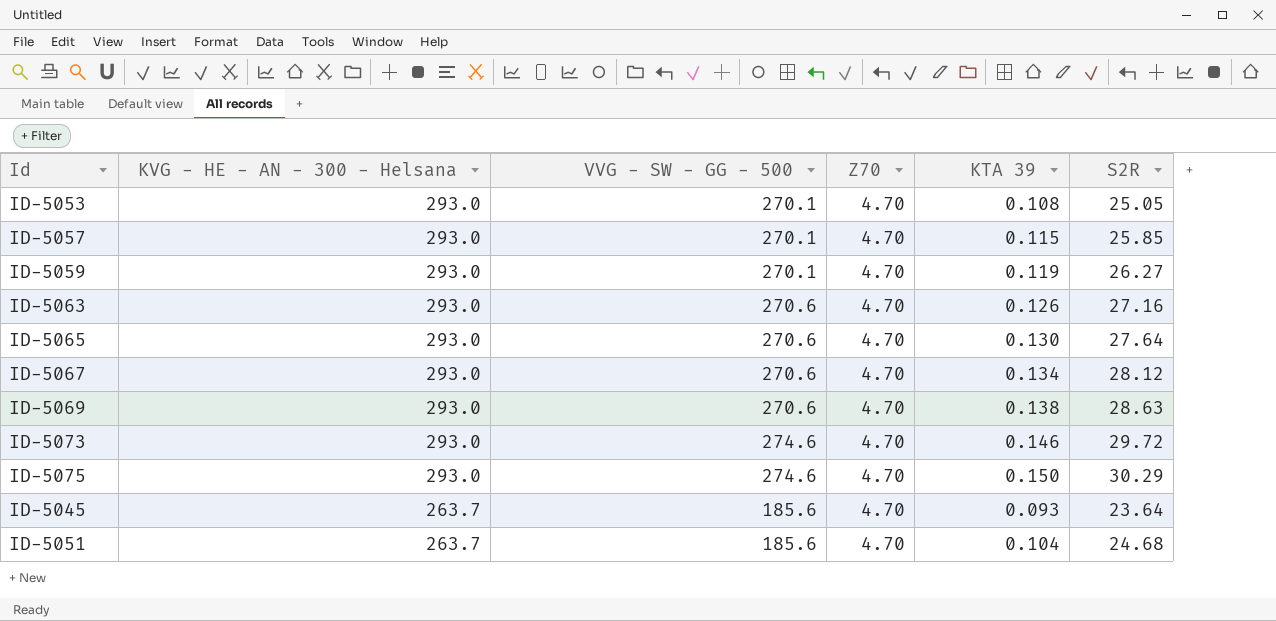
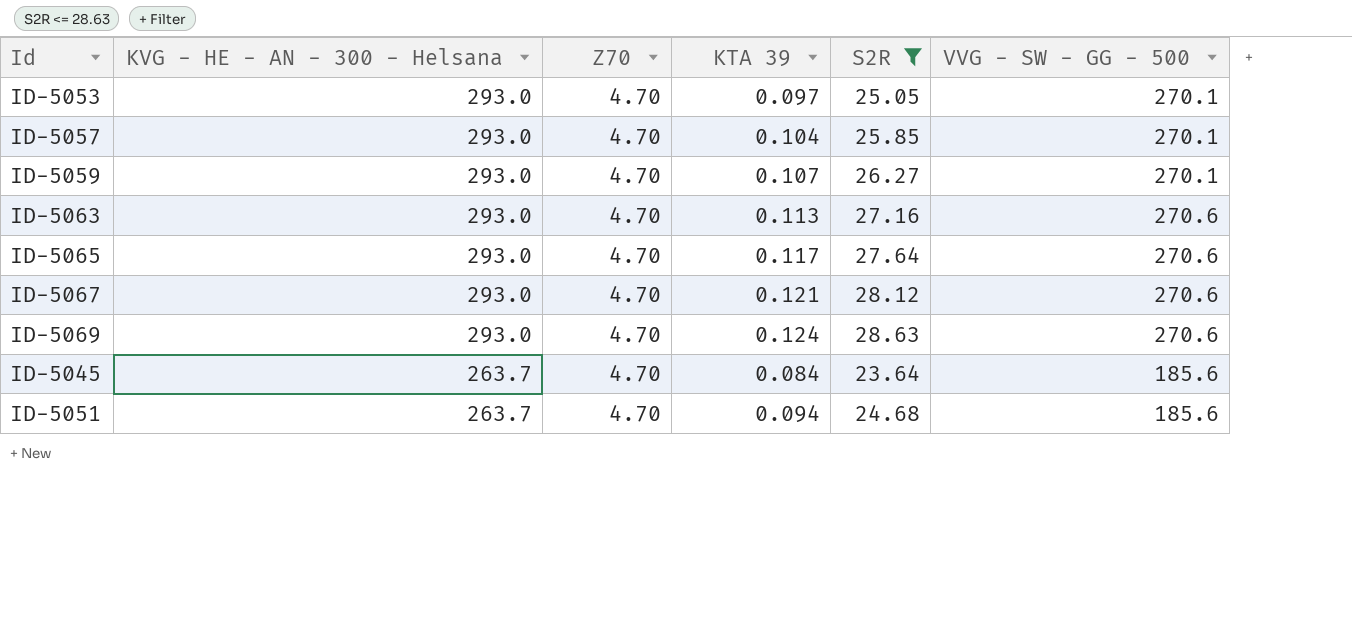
filter: none -> S2R <= 28.63
column VVG - SW - GG - 500 | position: 3 -> 6
ID-5053 | KTA 39: 0.108 -> 0.097
ID-5057 | KTA 39: 0.115 -> 0.104
ID-5059 | KTA 39: 0.119 -> 0.107
ID-5063 | KTA 39: 0.126 -> 0.113
ID-5065 | KTA 39: 0.130 -> 0.117
ID-5067 | KTA 39: 0.134 -> 0.121
ID-5069 | KTA 39: 0.138 -> 0.124
ID-5045 | KTA 39: 0.093 -> 0.084
ID-5051 | KTA 39: 0.104 -> 0.094

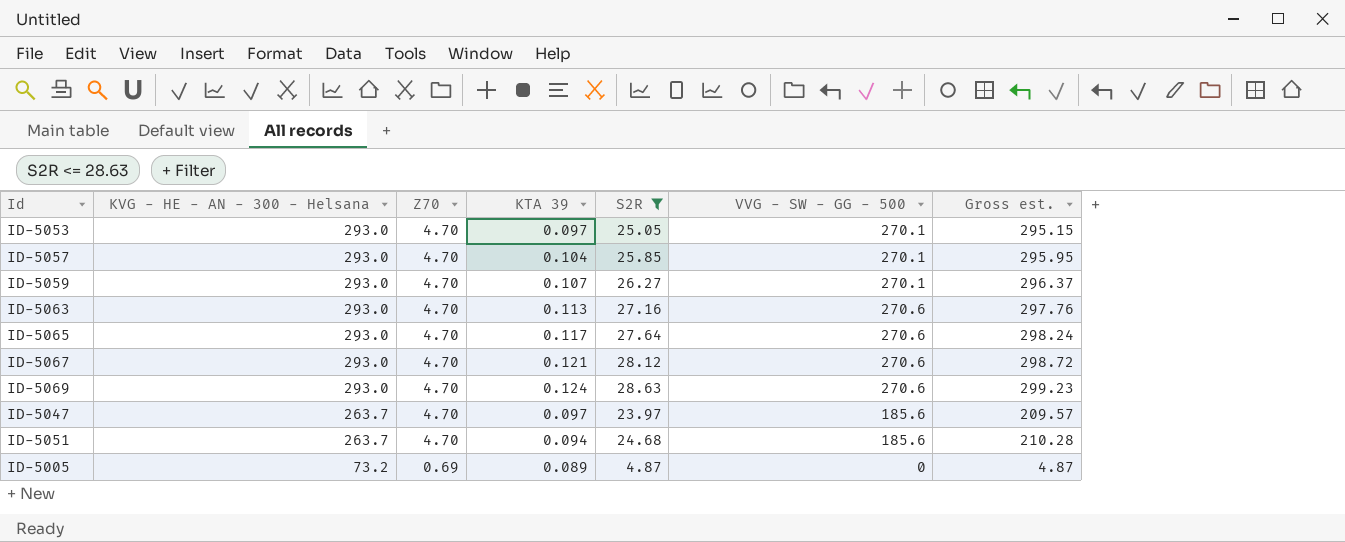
column Gross est. | formula: none -> [S2R] + [VVG - SW - GG - 500]
row ID-5045: 263.7 | 4.70 | 0.084 | 23.64 | 185.6 -> none
row ID-5047: none -> 263.7 | 4.70 | 0.097 | 23.97 | 185.6 | 209.57
row ID-5005: none -> 73.2 | 0.69 | 0.089 | 4.87 | 0 | 4.87

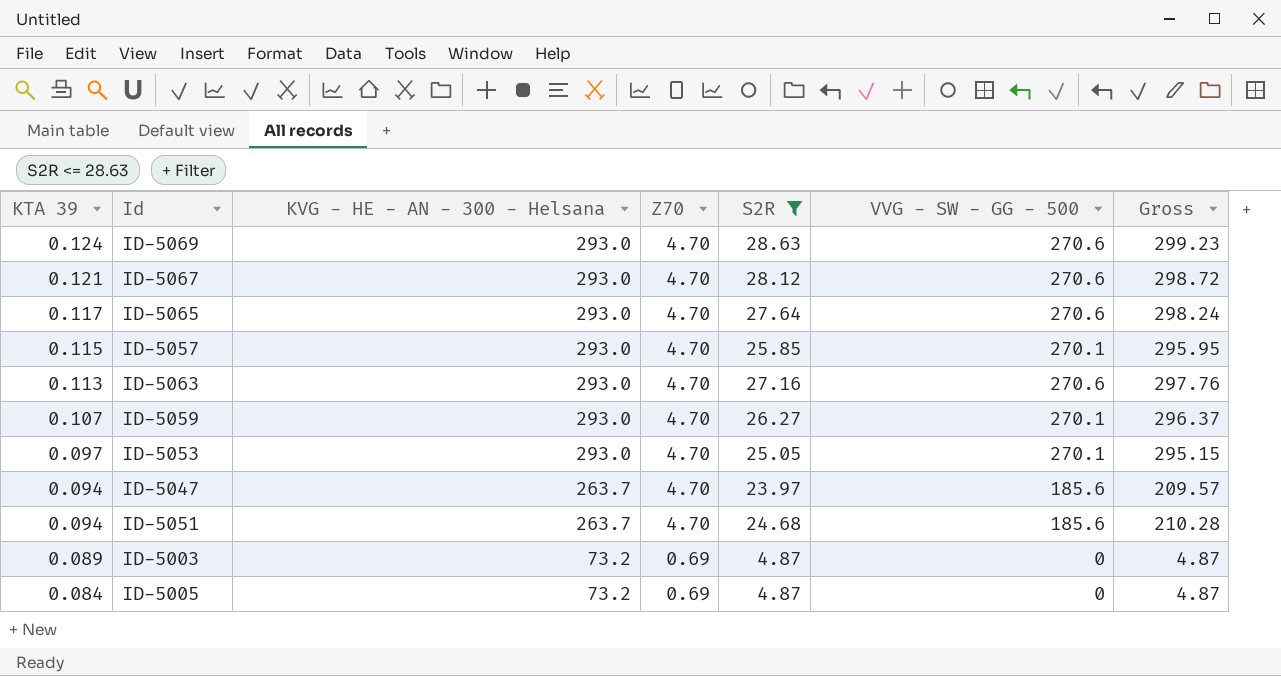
row order: KVG - HE - AN - 300 - Helsana descending -> KTA 39 descending
column KTA 39 | position: 4 -> 1
column name: Gross est. -> Gross
ID-5057 | KTA 39: 0.104 -> 0.115
ID-5047 | KTA 39: 0.097 -> 0.094
row ID-5003: none -> 0.089 | 73.2 | 0.69 | 4.87 | 0 | 4.87
ID-5005 | KTA 39: 0.089 -> 0.084

